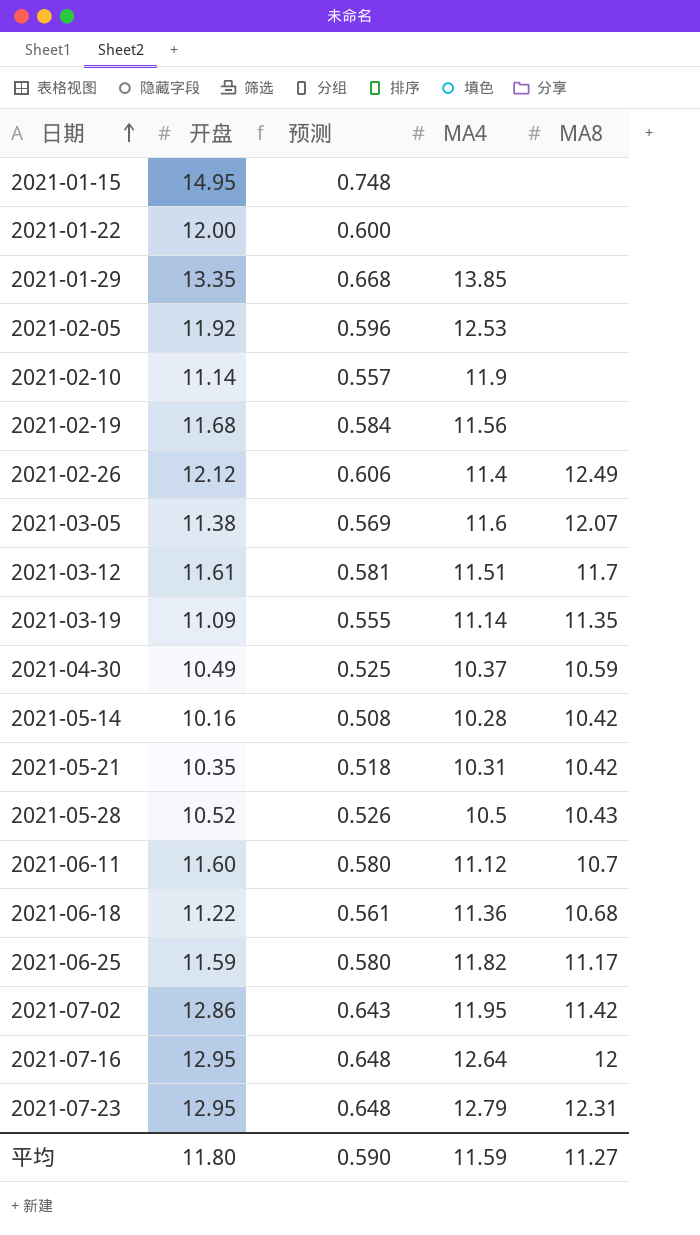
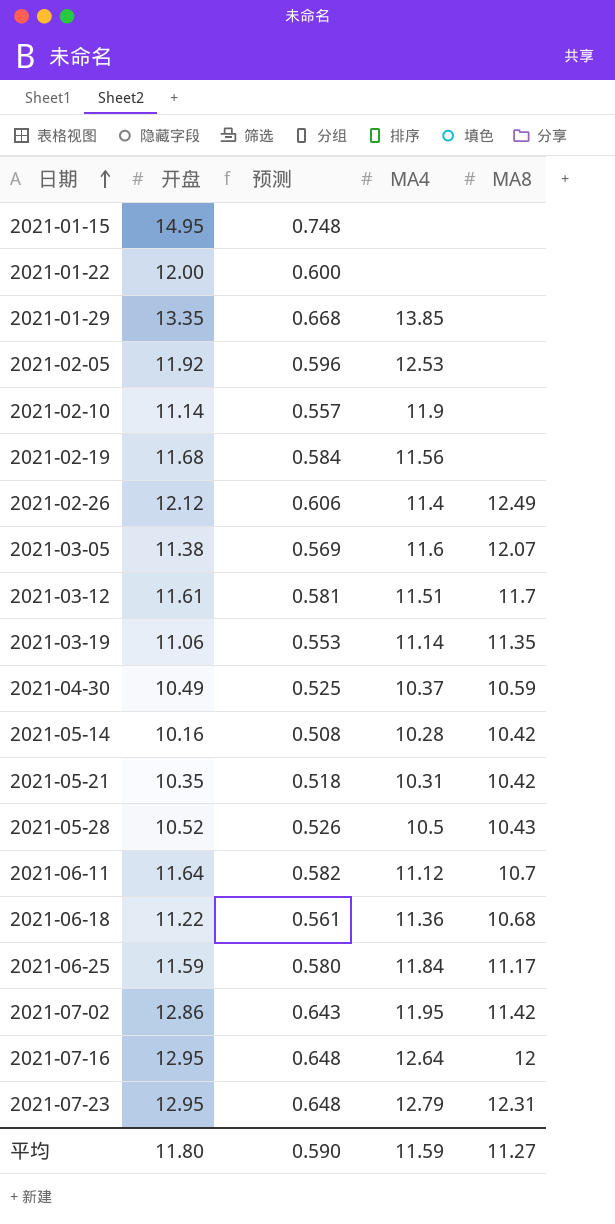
2021-03-19 | 开盘: 11.09 -> 11.06
2021-03-19 | 预测: 0.555 -> 0.553
2021-06-11 | 开盘: 11.60 -> 11.64
2021-06-11 | 预测: 0.580 -> 0.582
2021-06-25 | MA4: 11.82 -> 11.84

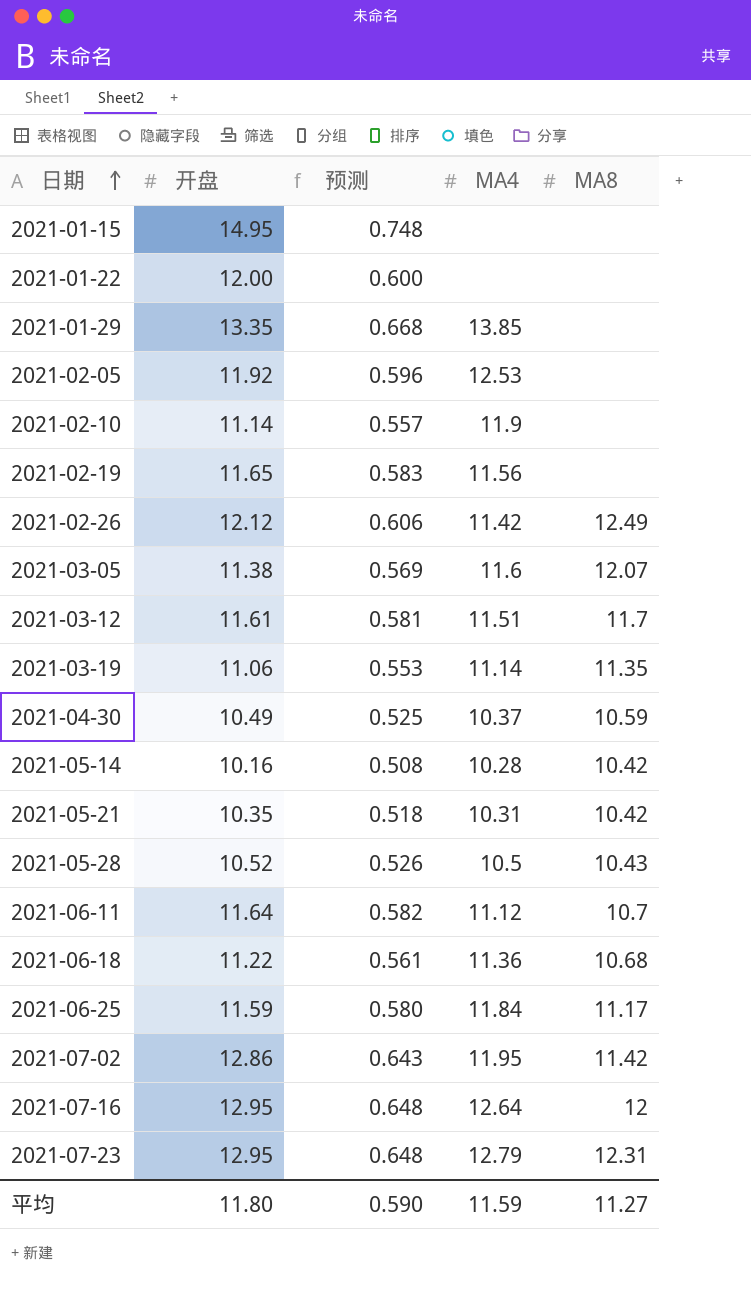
2021-02-19 | 开盘: 11.68 -> 11.65
2021-02-19 | 预测: 0.584 -> 0.583
2021-02-26 | MA4: 11.4 -> 11.42

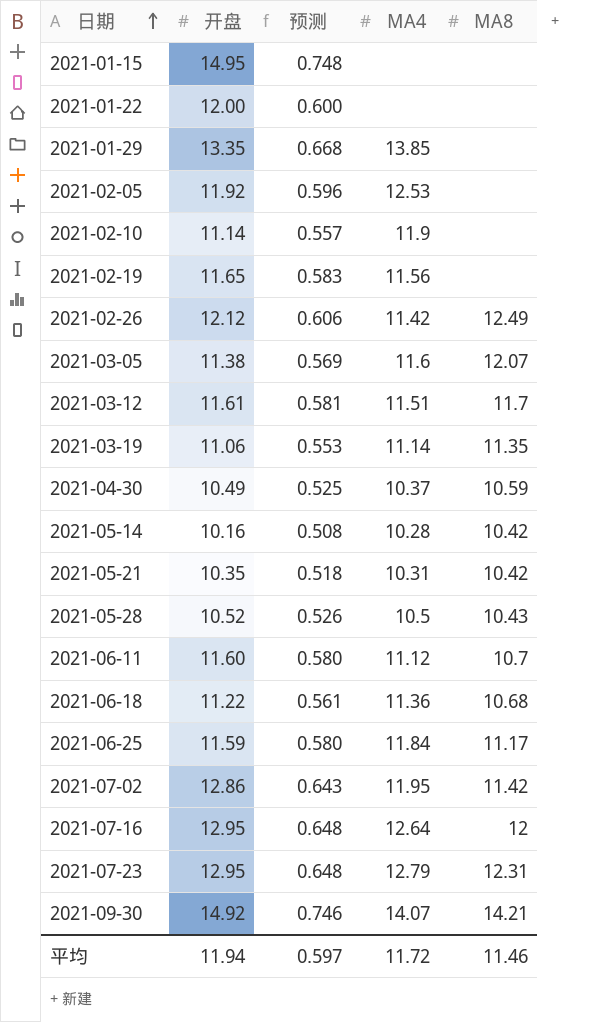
2021-06-11 | 开盘: 11.64 -> 11.60
2021-06-11 | 预测: 0.582 -> 0.580
row 2021-09-30: none -> 14.92 | 0.746 | 14.07 | 14.21
平均 | 开盘: 11.80 -> 11.94
平均 | 预测: 0.590 -> 0.597
平均 | MA4: 11.59 -> 11.72
平均 | MA8: 11.27 -> 11.46

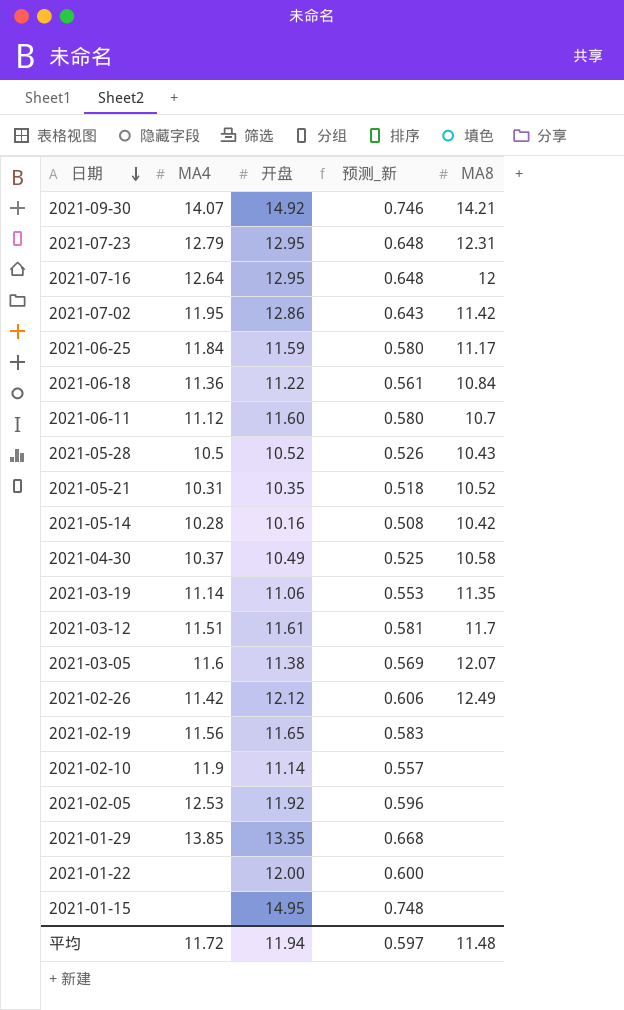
row order: 日期 ascending -> 日期 descending
column MA4 | position: 4 -> 2
column name: 预测 -> 预测_新
2021-06-18 | MA8: 10.68 -> 10.84
2021-05-21 | MA8: 10.42 -> 10.52
2021-04-30 | MA8: 10.59 -> 10.58
平均 | MA8: 11.46 -> 11.48

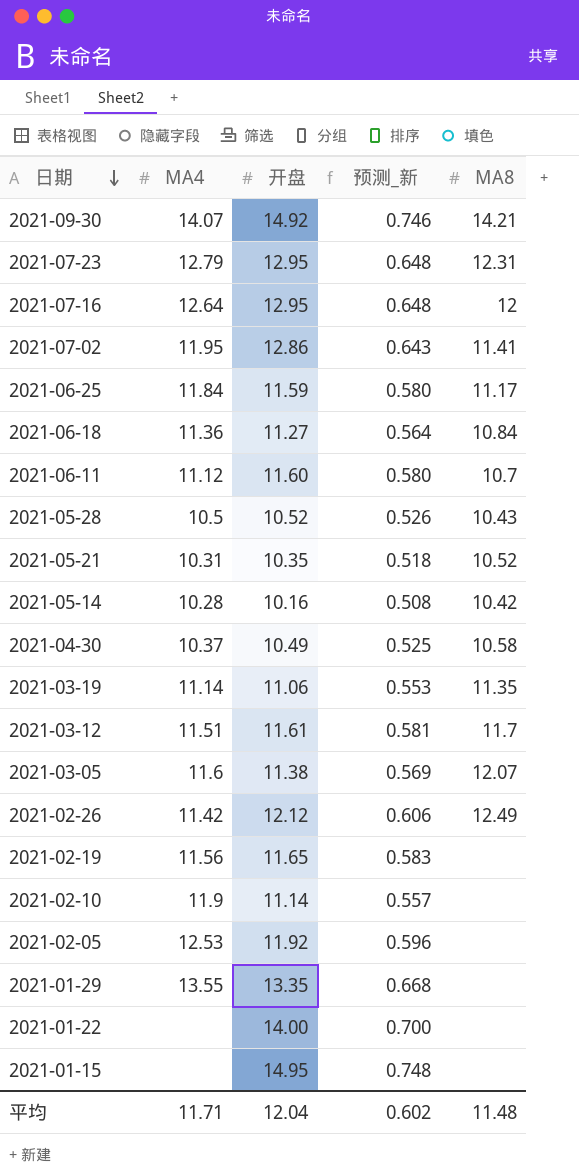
2021-07-02 | MA8: 11.42 -> 11.41
2021-06-18 | 开盘: 11.22 -> 11.27
2021-06-18 | 预测_新: 0.561 -> 0.564
2021-01-29 | MA4: 13.85 -> 13.55
2021-01-22 | 开盘: 12.00 -> 14.00
2021-01-22 | 预测_新: 0.600 -> 0.700
平均 | MA4: 11.72 -> 11.71
平均 | 开盘: 11.94 -> 12.04
平均 | 预测_新: 0.597 -> 0.602

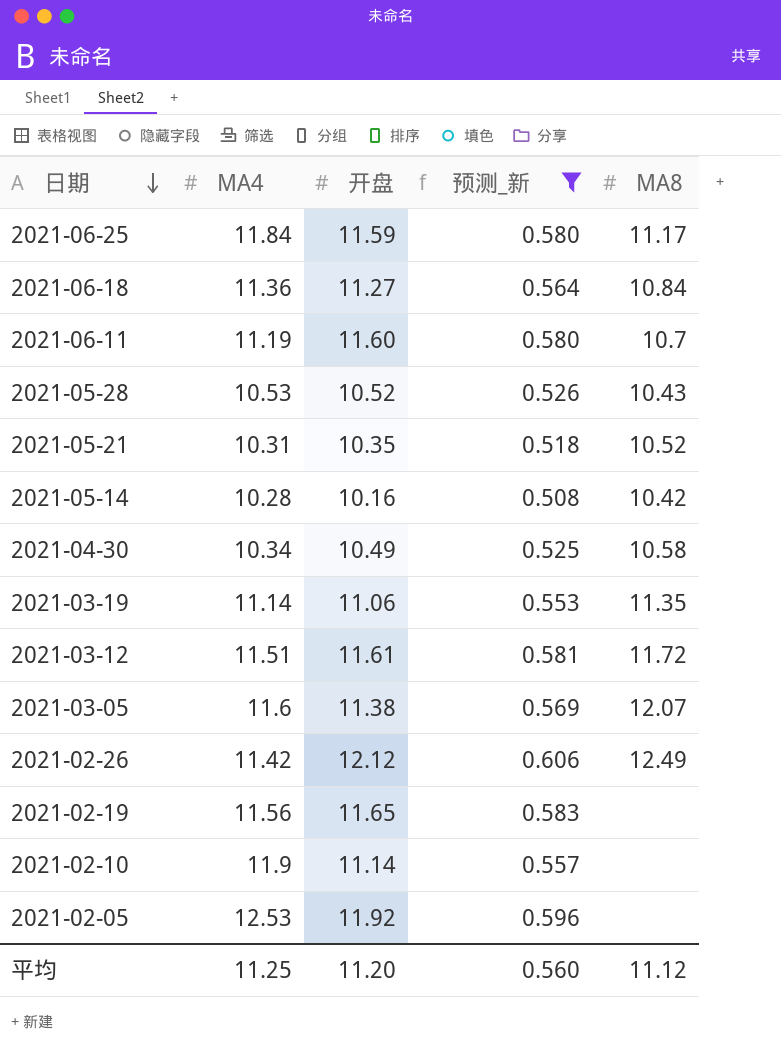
filter: none -> 预测_新 <= 0.606
2021-06-11 | MA4: 11.12 -> 11.19
2021-05-28 | MA4: 10.5 -> 10.53
2021-04-30 | MA4: 10.37 -> 10.34
2021-03-12 | MA8: 11.7 -> 11.72
平均 | MA4: 11.71 -> 11.25
平均 | 开盘: 12.04 -> 11.20
平均 | 预测_新: 0.602 -> 0.560
平均 | MA8: 11.48 -> 11.12

